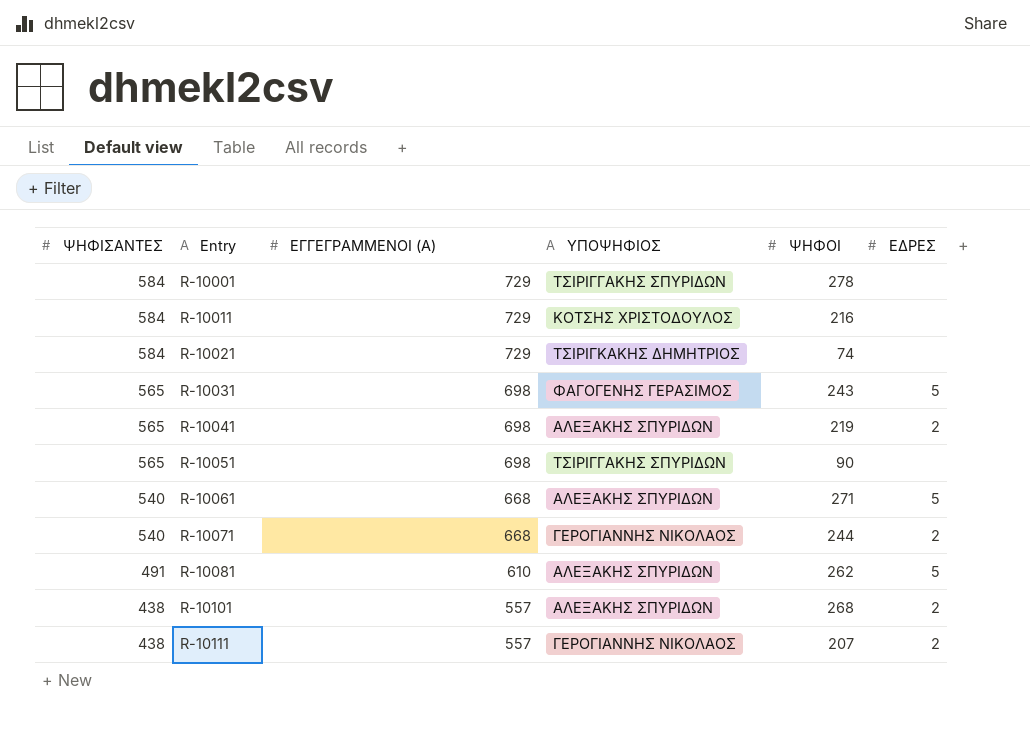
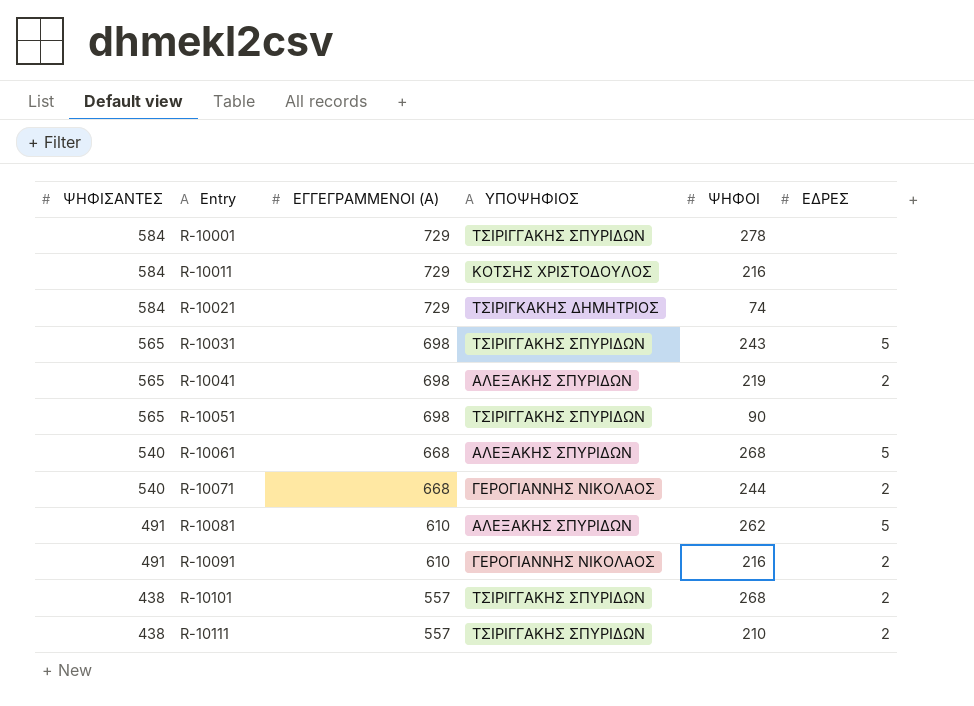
R-10031 | ΥΠΟΨΗΦΙΟΣ: ΦΑΓΟΓΕΝΗΣ ΓΕΡΑΣΙΜΟΣ -> ΤΣΙΡΙΓΓΑΚΗΣ ΣΠΥΡΙΔΩΝ
R-10061 | ΨΗΦΟΙ: 271 -> 268
row R-10091: none -> 491 | 610 | ΓΕΡΟΓΙΑΝΝΗΣ ΝΙΚΟΛΑΟΣ | 216 | 2
R-10101 | ΥΠΟΨΗΦΙΟΣ: ΑΛΕΞΑΚΗΣ ΣΠΥΡΙΔΩΝ -> ΤΣΙΡΙΓΓΑΚΗΣ ΣΠΥΡΙΔΩΝ
R-10111 | ΥΠΟΨΗΦΙΟΣ: ΓΕΡΟΓΙΑΝΝΗΣ ΝΙΚΟΛΑΟΣ -> ΤΣΙΡΙΓΓΑΚΗΣ ΣΠΥΡΙΔΩΝ
R-10111 | ΨΗΦΟΙ: 207 -> 210

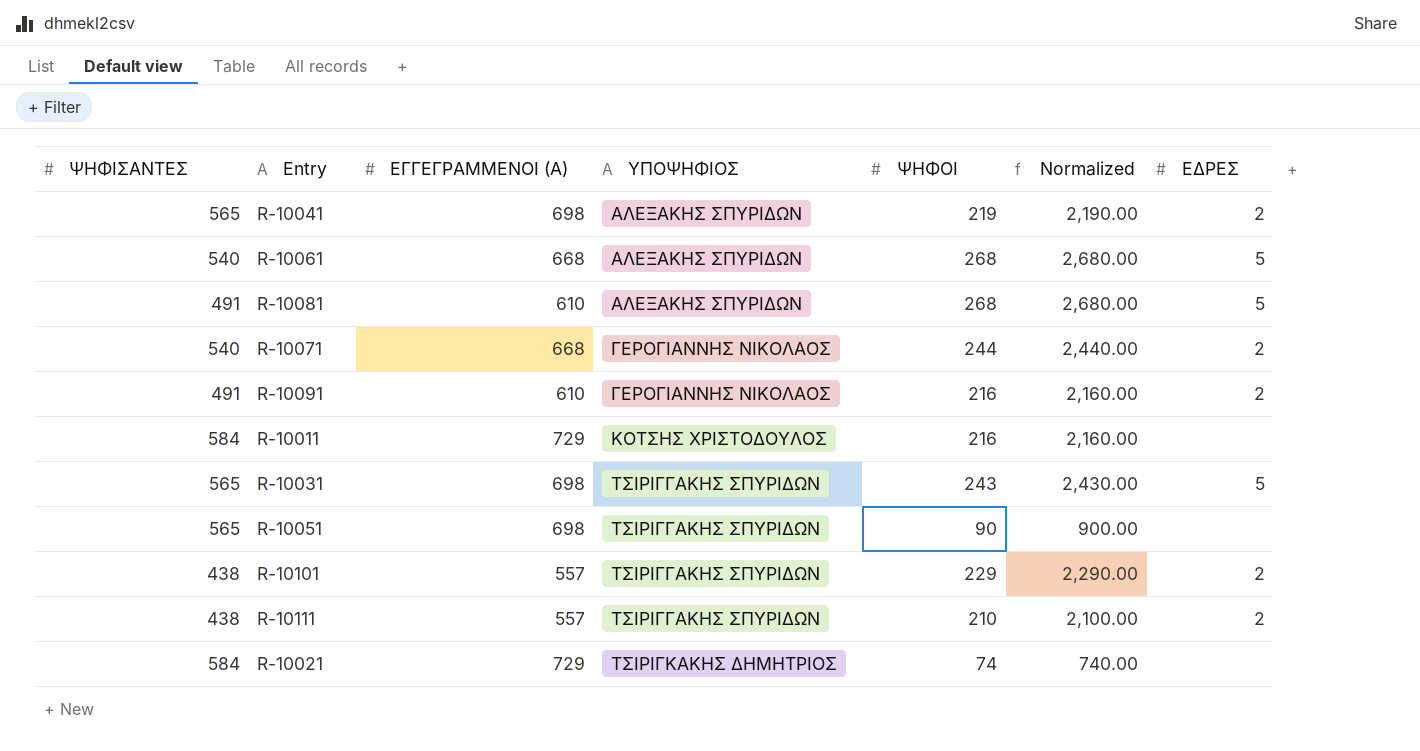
row order: ΨΗΦΙΣΑΝΤΕΣ descending -> ΥΠΟΨΗΦΙΟΣ ascending
column Normalized | formula: none -> [ΨΗΦΟΙ] * 10
row R-10001: 584 | 729 | ΤΣΙΡΙΓΓΑΚΗΣ ΣΠΥΡΙΔΩΝ | 278 | none -> none
R-10081 | ΨΗΦΟΙ: 262 -> 268
R-10101 | ΨΗΦΟΙ: 268 -> 229

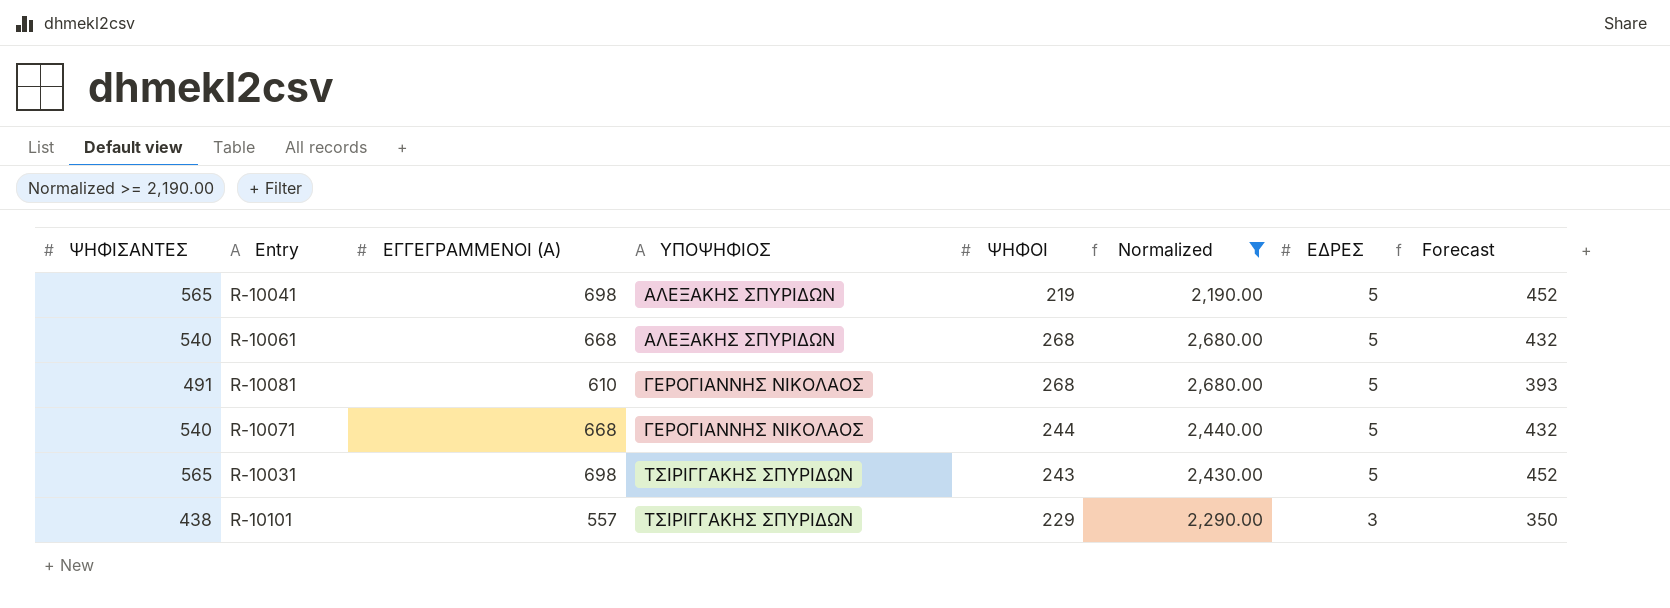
filter: none -> Normalized >= 2,190.00
column Forecast | formula: none -> [ΨΗΦΙΣΑΝΤΕΣ] * 0.8
R-10041 | ΕΔΡΕΣ: 2 -> 5
R-10081 | ΥΠΟΨΗΦΙΟΣ: ΑΛΕΞΑΚΗΣ ΣΠΥΡΙΔΩΝ -> ΓΕΡΟΓΙΑΝΝΗΣ ΝΙΚΟΛΑΟΣ
R-10071 | ΕΔΡΕΣ: 2 -> 5
R-10101 | ΕΔΡΕΣ: 2 -> 3

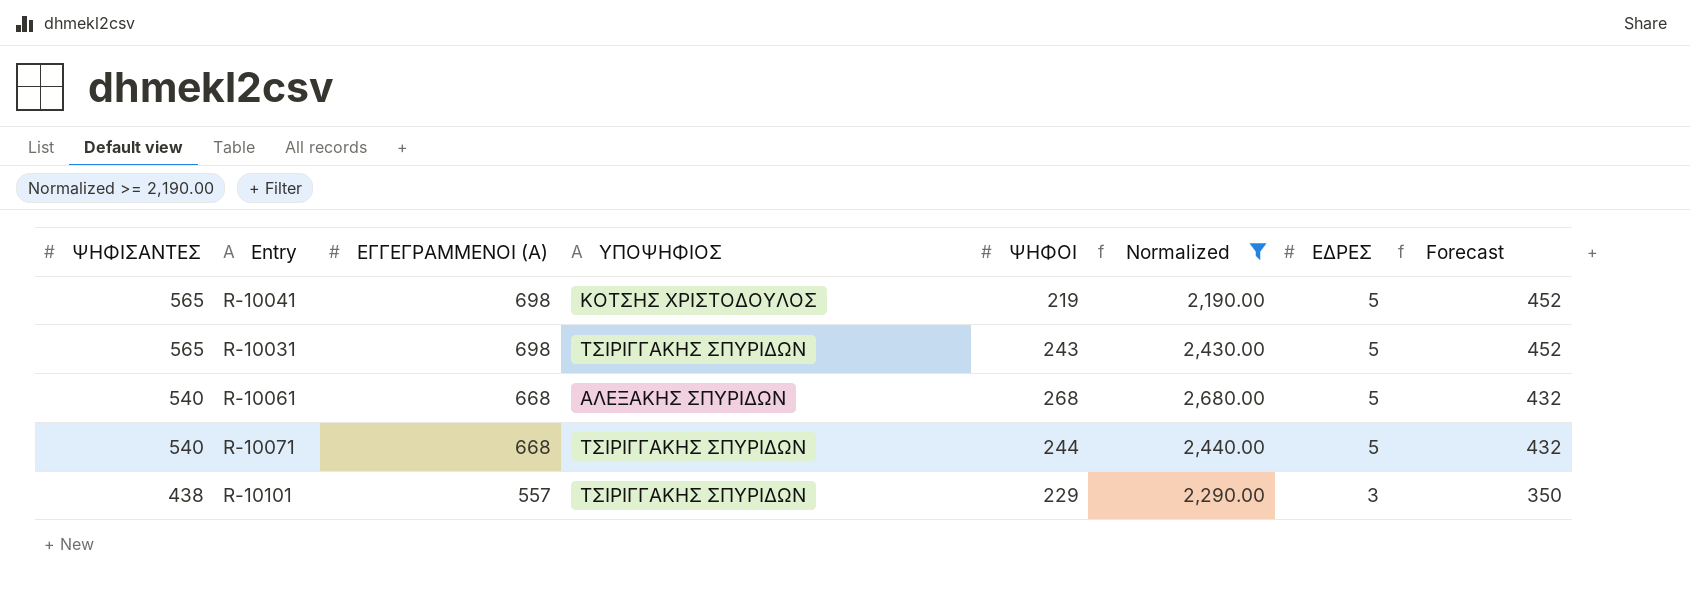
row order: ΥΠΟΨΗΦΙΟΣ ascending -> ΨΗΦΙΣΑΝΤΕΣ descending
row R-10081: 491 | 610 | ΓΕΡΟΓΙΑΝΝΗΣ ΝΙΚΟΛΑΟΣ | 268 | 2,680.00 | 5 | 393 -> none
R-10041 | ΥΠΟΨΗΦΙΟΣ: ΑΛΕΞΑΚΗΣ ΣΠΥΡΙΔΩΝ -> ΚΟΤΣΗΣ ΧΡΙΣΤΟΔΟΥΛΟΣ
R-10071 | ΥΠΟΨΗΦΙΟΣ: ΓΕΡΟΓΙΑΝΝΗΣ ΝΙΚΟΛΑΟΣ -> ΤΣΙΡΙΓΓΑΚΗΣ ΣΠΥΡΙΔΩΝ

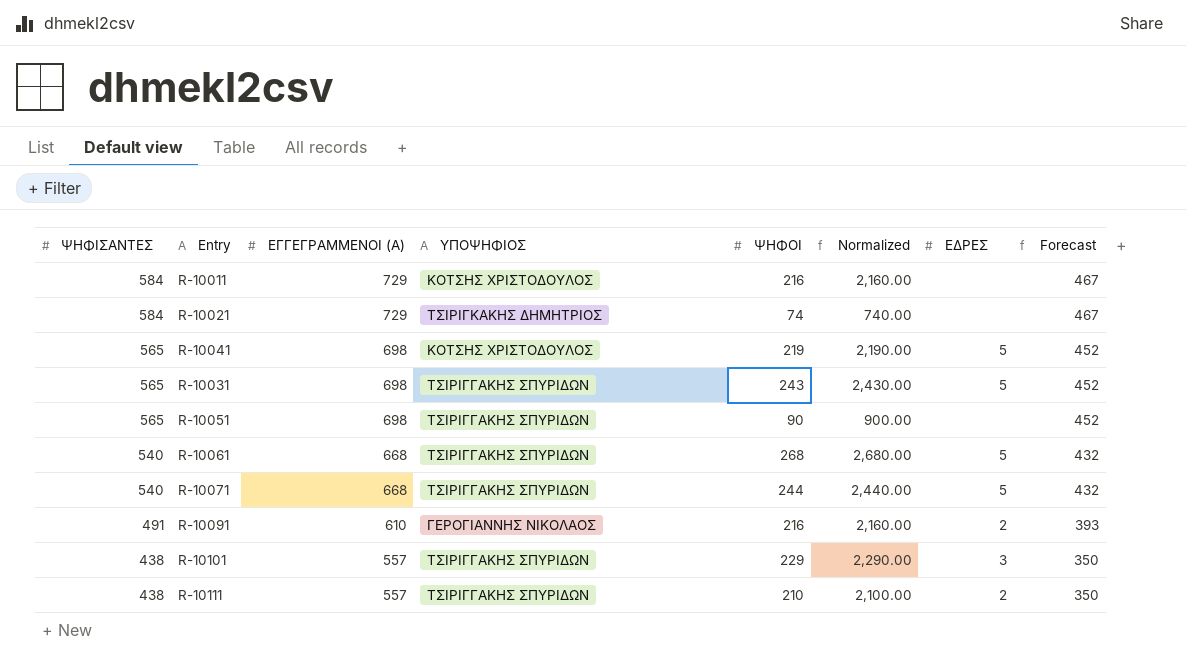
filter: Normalized >= 2,190.00 -> none
R-10061 | ΥΠΟΨΗΦΙΟΣ: ΑΛΕΞΑΚΗΣ ΣΠΥΡΙΔΩΝ -> ΤΣΙΡΙΓΓΑΚΗΣ ΣΠΥΡΙΔΩΝ

